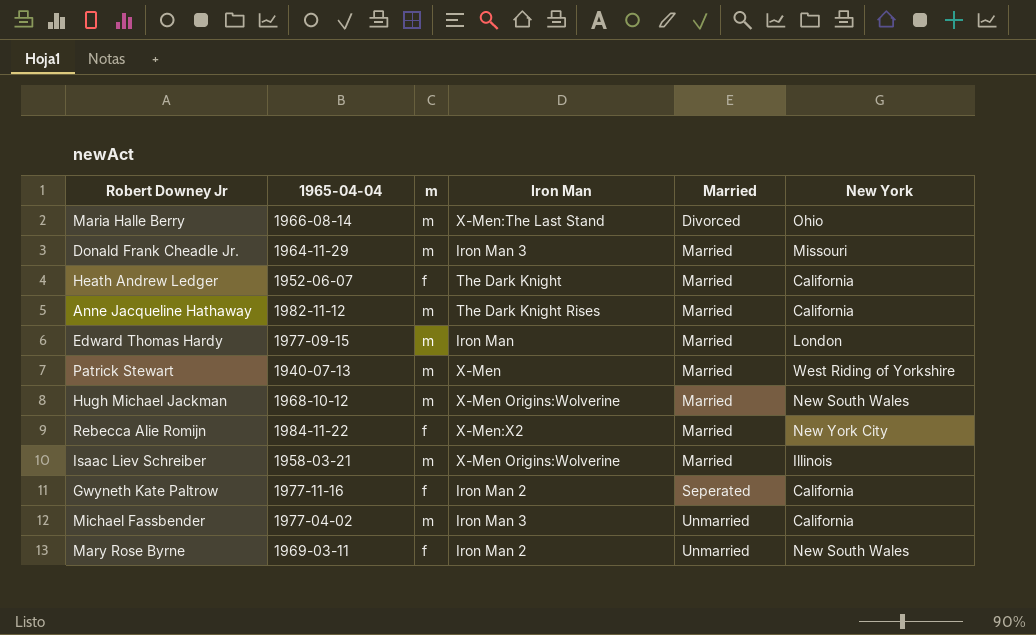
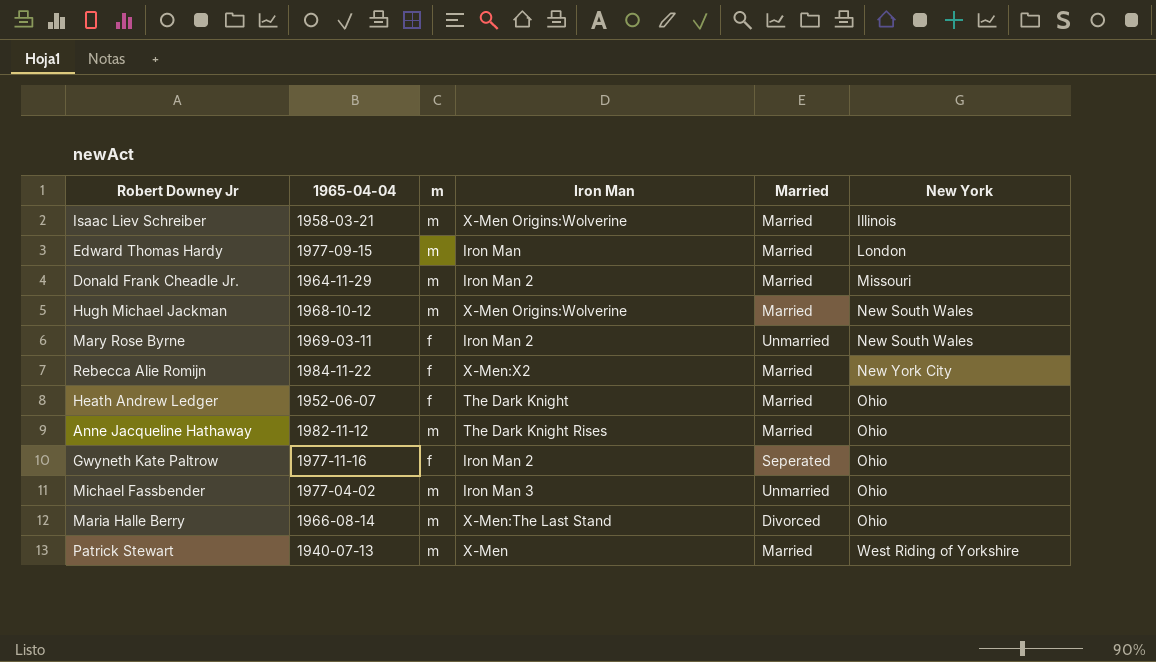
row order: Married ascending -> New York ascending
Donald Frank Cheadle Jr. | Iron Man: Iron Man 3 -> Iron Man 2
Heath Andrew Ledger | New York: California -> Ohio
Anne Jacqueline Hathaway | New York: California -> Ohio
Gwyneth Kate Paltrow | New York: California -> Ohio
Michael Fassbender | New York: California -> Ohio

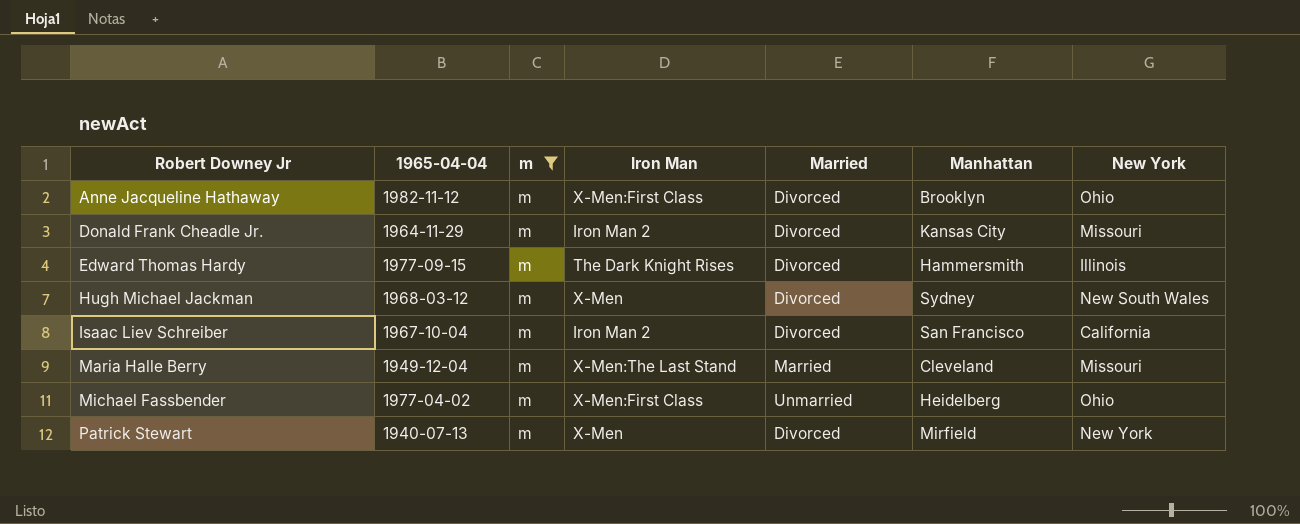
filter: none -> m = m
row order: New York ascending -> Robert Downey Jr ascending
column Manhattan | position: none -> 6
Anne Jacqueline Hathaway | Iron Man: The Dark Knight Rises -> X-Men:First Class
Anne Jacqueline Hathaway | Married: Married -> Divorced
Donald Frank Cheadle Jr. | Married: Married -> Divorced
Edward Thomas Hardy | Iron Man: Iron Man -> The Dark Knight Rises
Edward Thomas Hardy | Married: Married -> Divorced
Edward Thomas Hardy | New York: London -> Illinois
Hugh Michael Jackman | 1965-04-04: 1968-10-12 -> 1968-03-12
Hugh Michael Jackman | Iron Man: X-Men Origins:Wolverine -> X-Men
Hugh Michael Jackman | Married: Married -> Divorced
Isaac Liev Schreiber | 1965-04-04: 1958-03-21 -> 1967-10-04
Isaac Liev Schreiber | Iron Man: X-Men Origins:Wolverine -> Iron Man 2
Isaac Liev Schreiber | Married: Married -> Divorced
Isaac Liev Schreiber | New York: Illinois -> California
Maria Halle Berry | 1965-04-04: 1966-08-14 -> 1949-12-04
Maria Halle Berry | Married: Divorced -> Married
Maria Halle Berry | New York: Ohio -> Missouri
Michael Fassbender | Iron Man: Iron Man 3 -> X-Men:First Class
Patrick Stewart | Married: Married -> Divorced
Patrick Stewart | New York: West Riding of Yorkshire -> New York

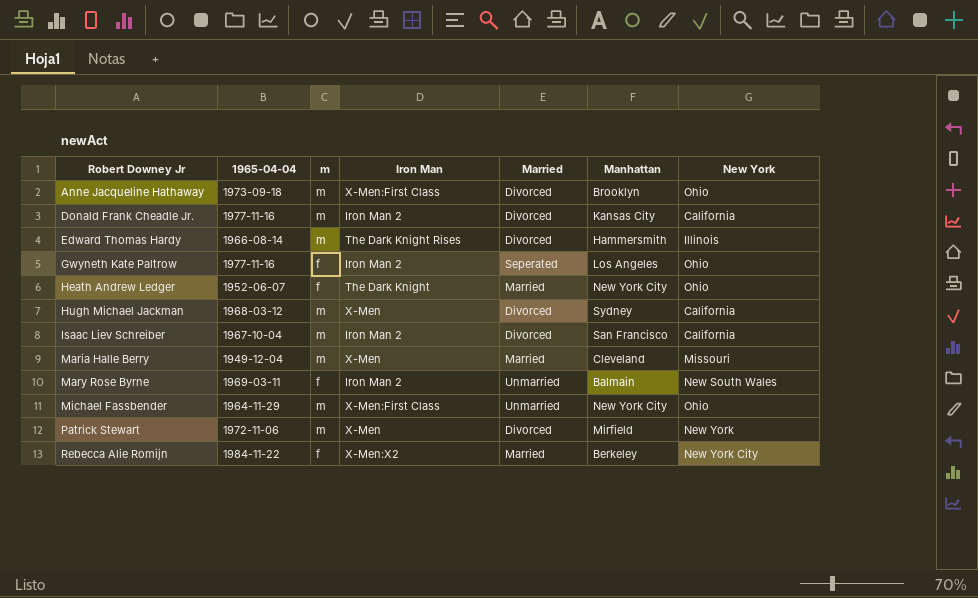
filter: m = m -> none
Anne Jacqueline Hathaway | 1965-04-04: 1982-11-12 -> 1973-09-18
Donald Frank Cheadle Jr. | 1965-04-04: 1964-11-29 -> 1977-11-16
Donald Frank Cheadle Jr. | New York: Missouri -> California
Edward Thomas Hardy | 1965-04-04: 1977-09-15 -> 1966-08-14
Hugh Michael Jackman | New York: New South Wales -> California
Maria Halle Berry | Iron Man: X-Men:The Last Stand -> X-Men
Michael Fassbender | 1965-04-04: 1977-04-02 -> 1964-11-29
Michael Fassbender | Manhattan: Heidelberg -> New York City
Patrick Stewart | 1965-04-04: 1940-07-13 -> 1972-11-06

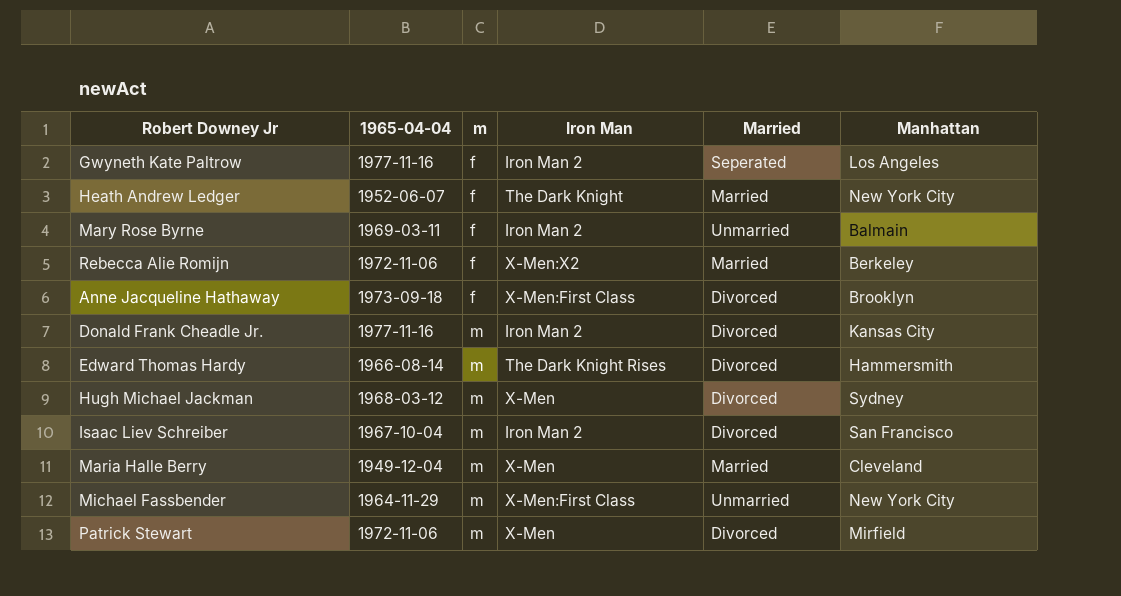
row order: Robert Downey Jr ascending -> m ascending
column New York | position: 7 -> none
Rebecca Alie Romijn | 1965-04-04: 1984-11-22 -> 1972-11-06
Anne Jacqueline Hathaway | m: m -> f

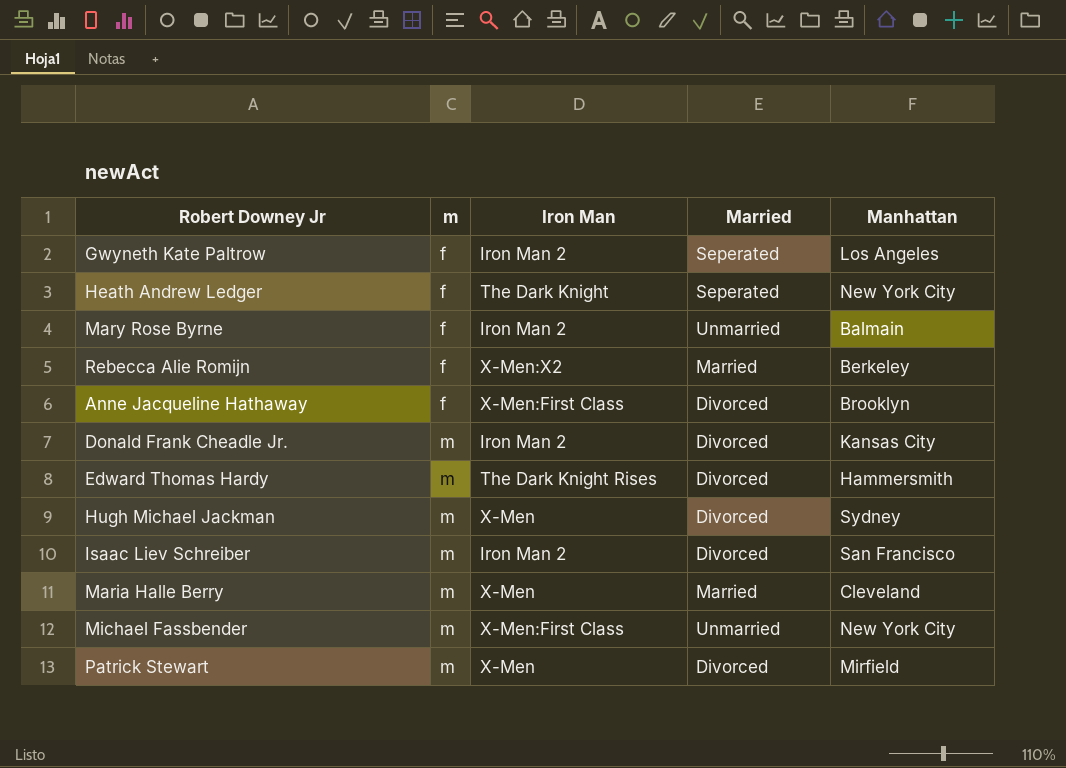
column 1965-04-04 | position: 2 -> none
Heath Andrew Ledger | Married: Married -> Seperated

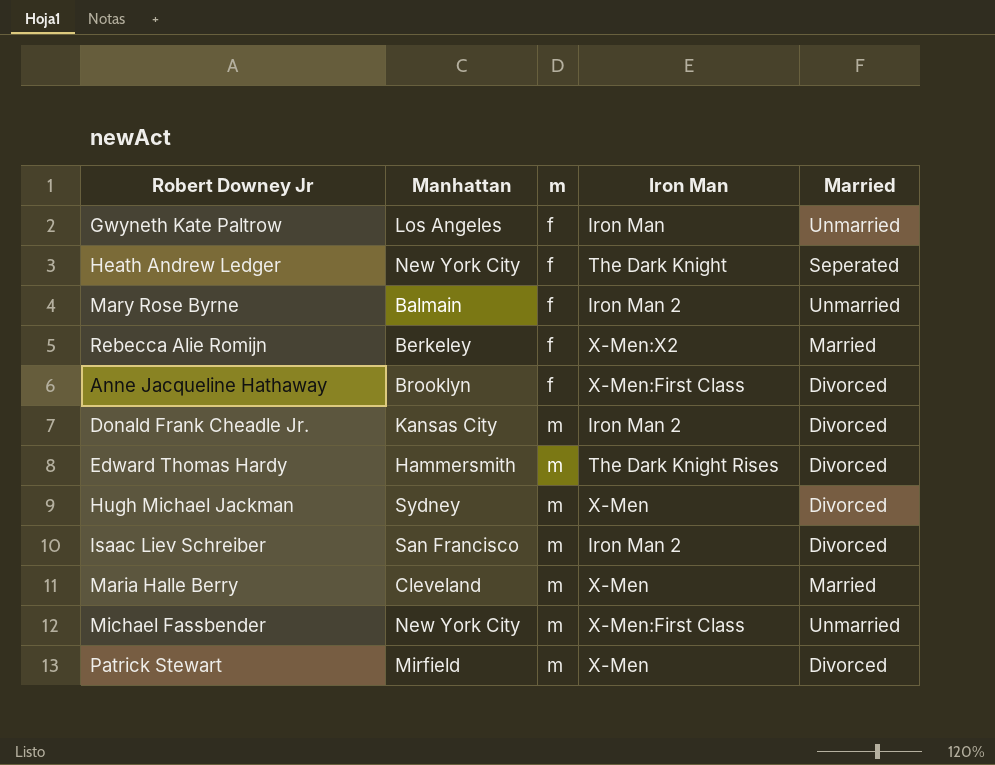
column Manhattan | position: 5 -> 2
Gwyneth Kate Paltrow | Iron Man: Iron Man 2 -> Iron Man
Gwyneth Kate Paltrow | Married: Seperated -> Unmarried

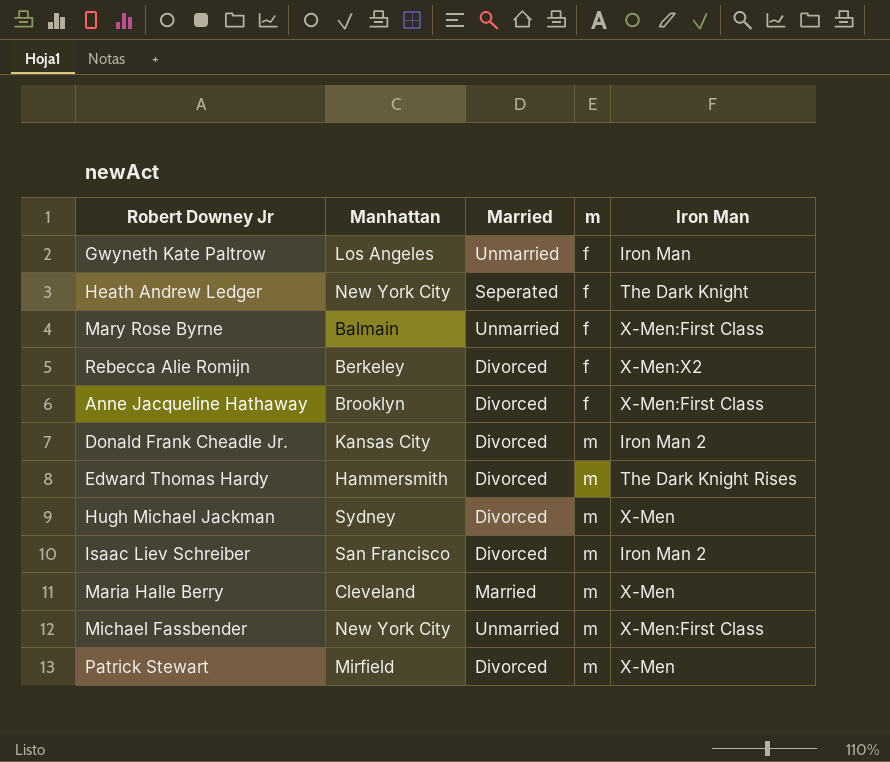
column Married | position: 5 -> 3
Mary Rose Byrne | Iron Man: Iron Man 2 -> X-Men:First Class
Rebecca Alie Romijn | Married: Married -> Divorced

